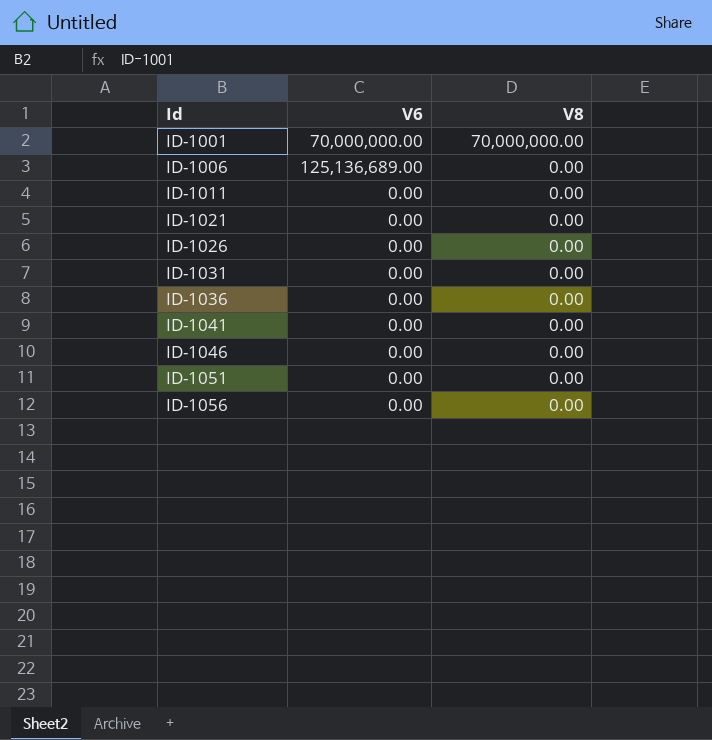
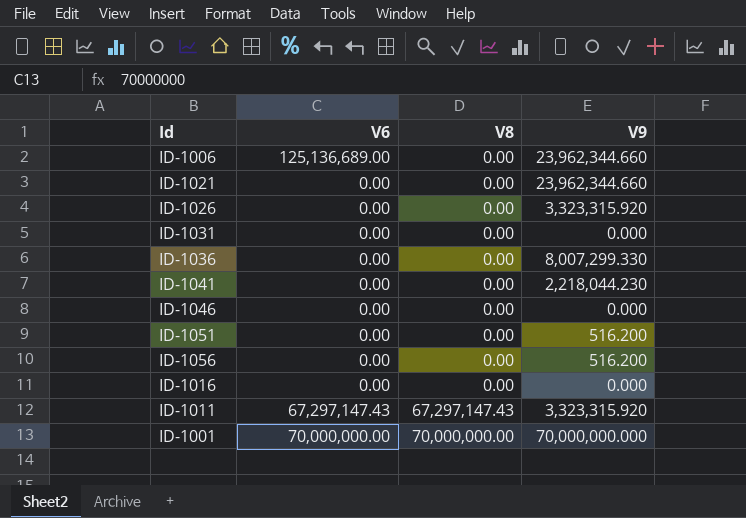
row order: Id ascending -> V8 ascending
column V9 | position: none -> 4
row ID-1016: none -> 0.00 | 0.00 | 0.000
ID-1011 | V6: 0.00 -> 67,297,147.43
ID-1011 | V8: 0.00 -> 67,297,147.43

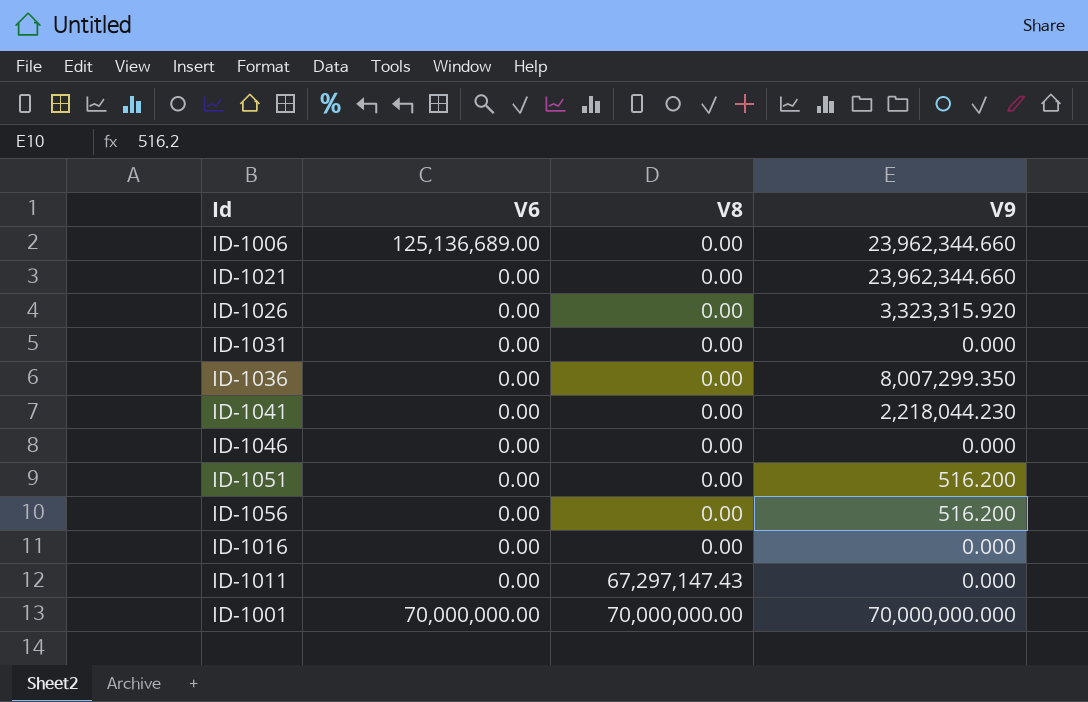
ID-1036 | V9: 8,007,299.330 -> 8,007,299.350
ID-1011 | V6: 67,297,147.43 -> 0.00
ID-1011 | V9: 3,323,315.920 -> 0.000

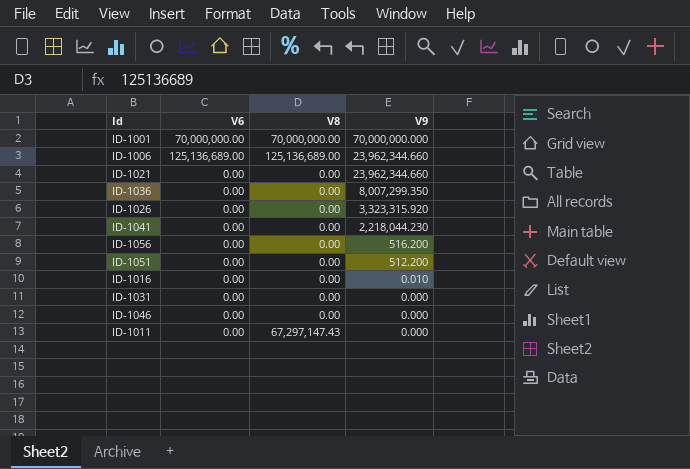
row order: V8 ascending -> V9 descending
ID-1006 | V8: 0.00 -> 125,136,689.00
ID-1051 | V9: 516.200 -> 512.200
ID-1016 | V9: 0.000 -> 0.010

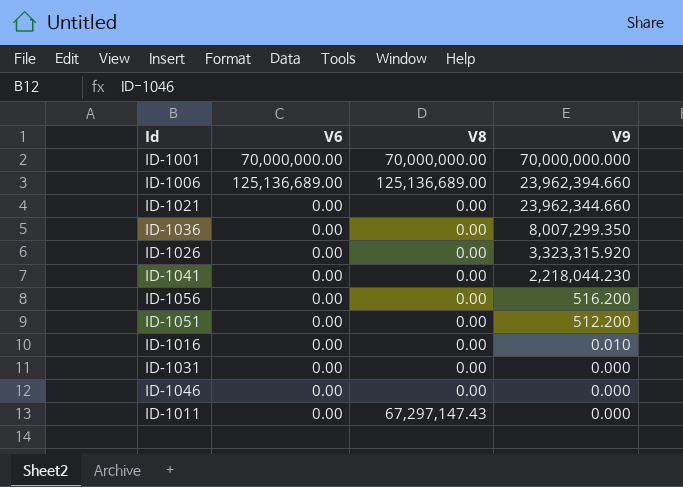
ID-1006 | V9: 23,962,344.660 -> 23,962,394.660

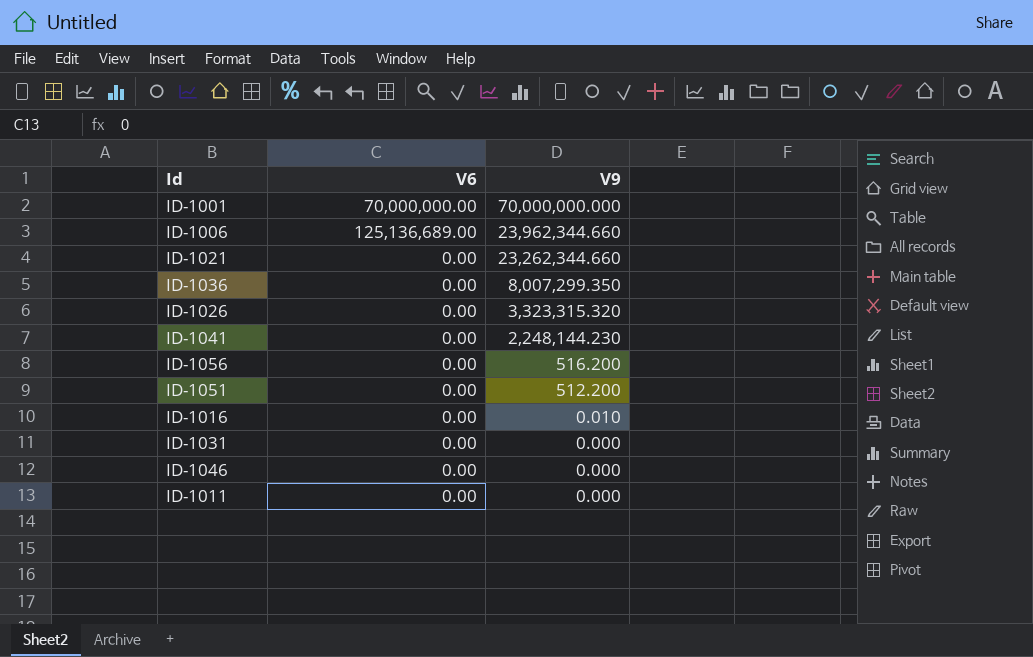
column V8 | position: 3 -> none
ID-1006 | V9: 23,962,394.660 -> 23,962,344.660
ID-1021 | V9: 23,962,344.660 -> 23,262,344.660
ID-1026 | V9: 3,323,315.920 -> 3,323,315.320
ID-1041 | V9: 2,218,044.230 -> 2,248,144.230

